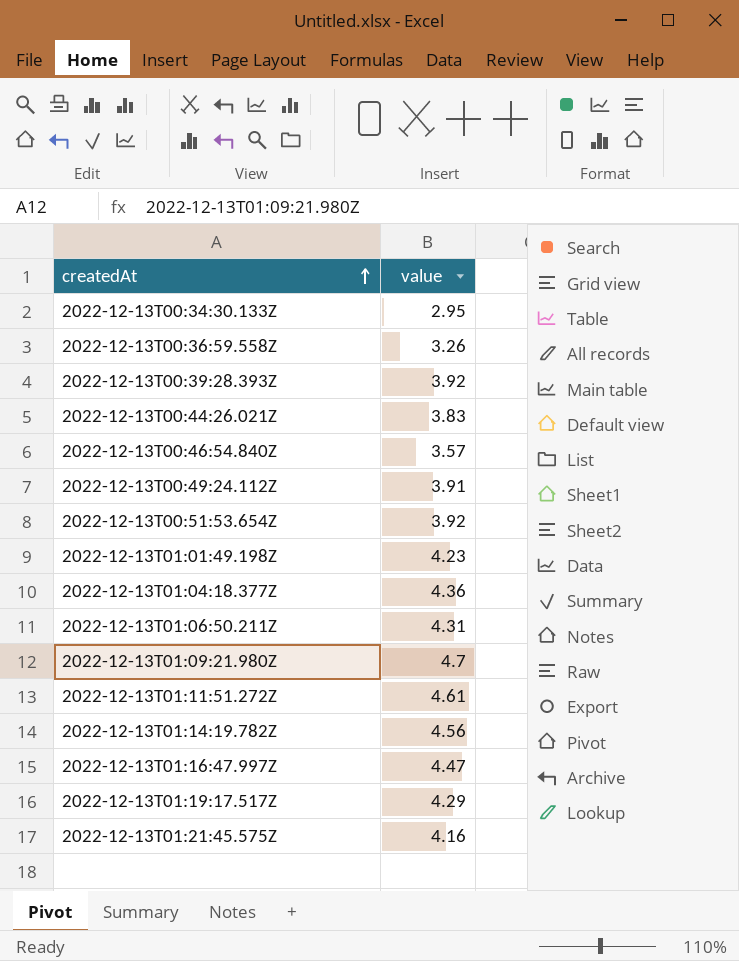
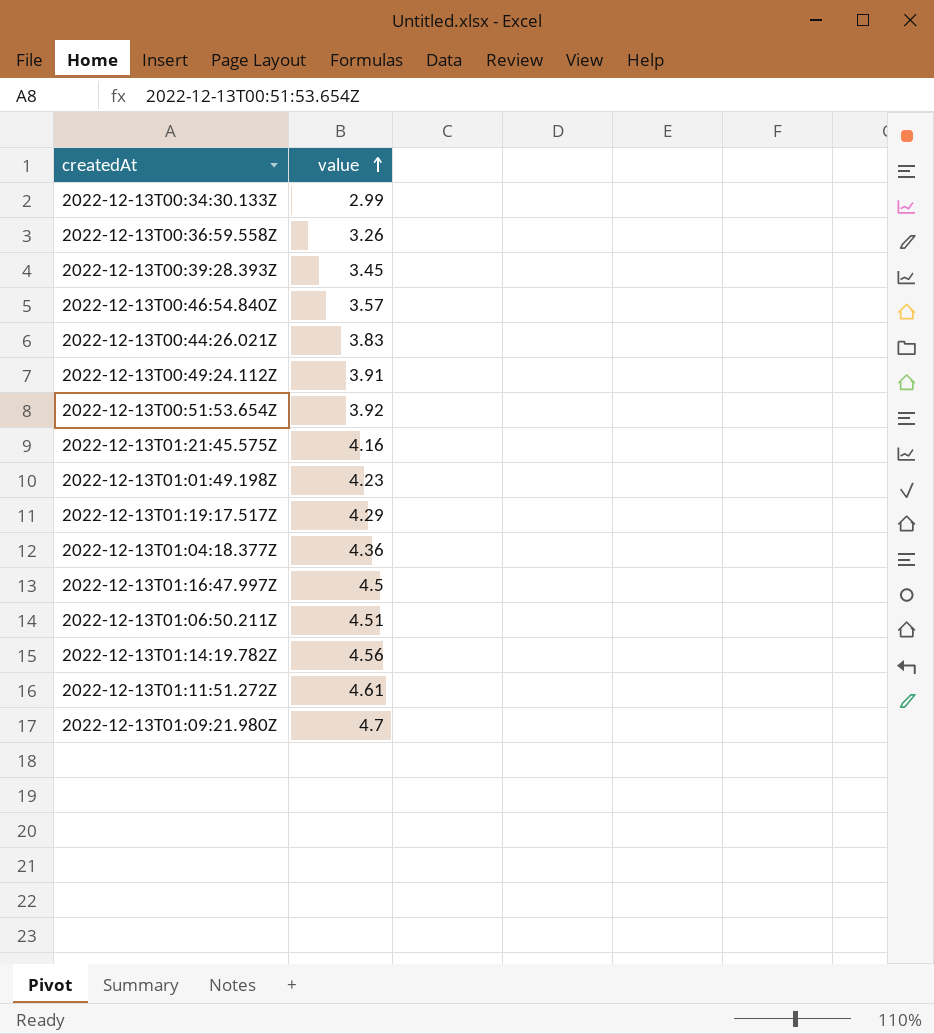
row order: createdAt ascending -> value ascending
2022-12-13T00:34:30.133Z | value: 2.95 -> 2.99
2022-12-13T00:39:28.393Z | value: 3.92 -> 3.45
2022-12-13T01:16:47.997Z | value: 4.47 -> 4.5
2022-12-13T01:06:50.211Z | value: 4.31 -> 4.51

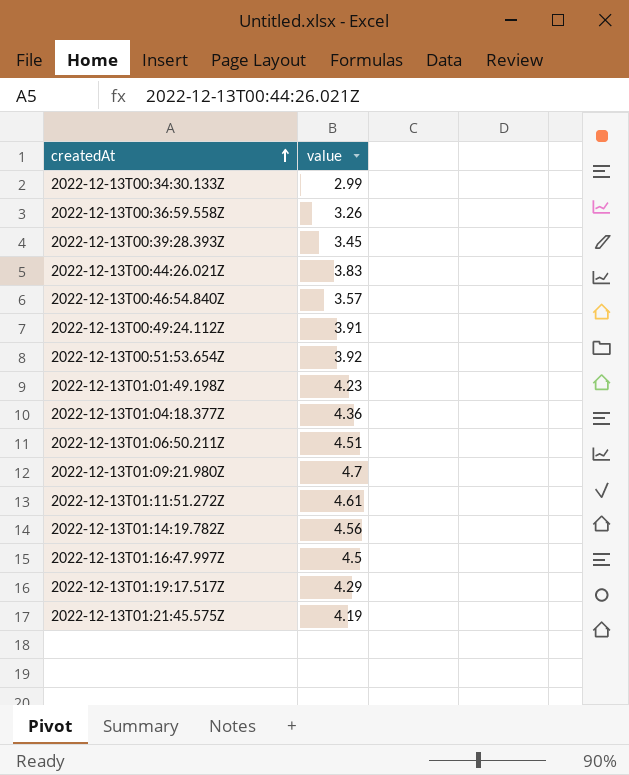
row order: value ascending -> createdAt ascending
2022-12-13T01:21:45.575Z | value: 4.16 -> 4.19

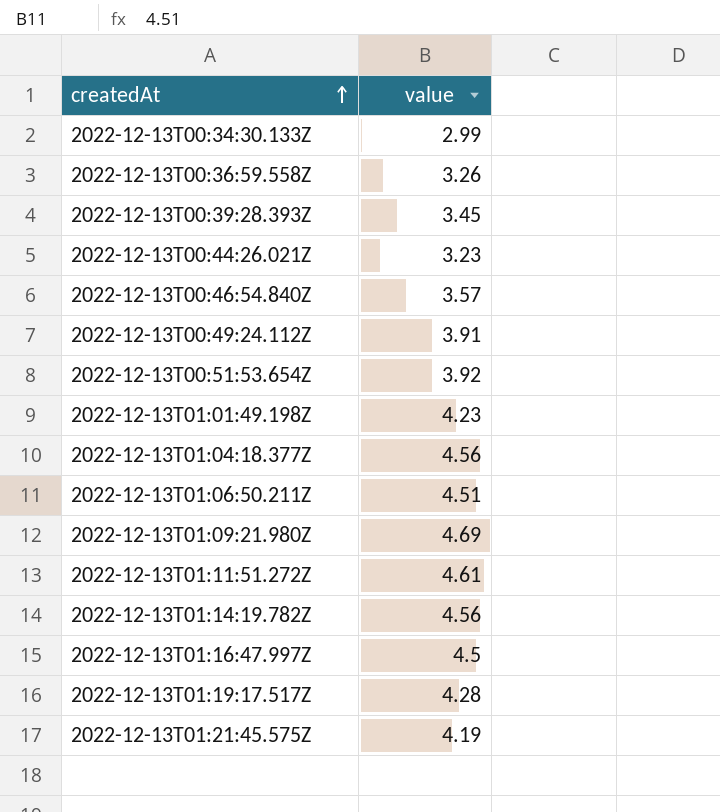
2022-12-13T00:44:26.021Z | value: 3.83 -> 3.23
2022-12-13T01:04:18.377Z | value: 4.36 -> 4.56
2022-12-13T01:09:21.980Z | value: 4.7 -> 4.69
2022-12-13T01:19:17.517Z | value: 4.29 -> 4.28

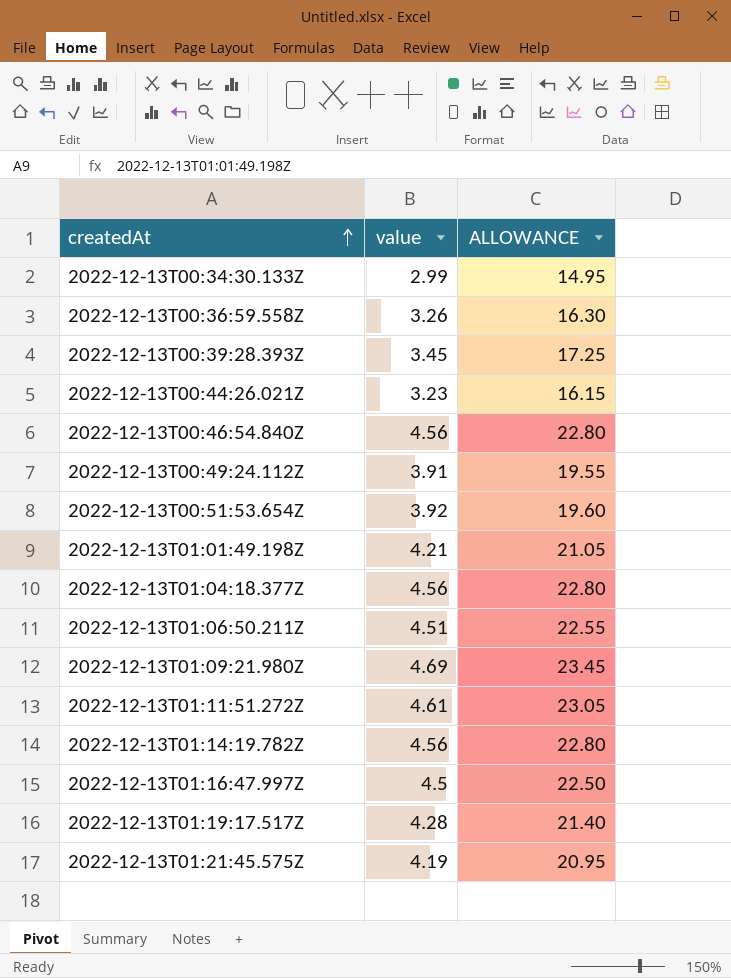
column ALLOWANCE | formula: none -> [value] * 5
2022-12-13T00:46:54.840Z | value: 3.57 -> 4.56
2022-12-13T01:01:49.198Z | value: 4.23 -> 4.21

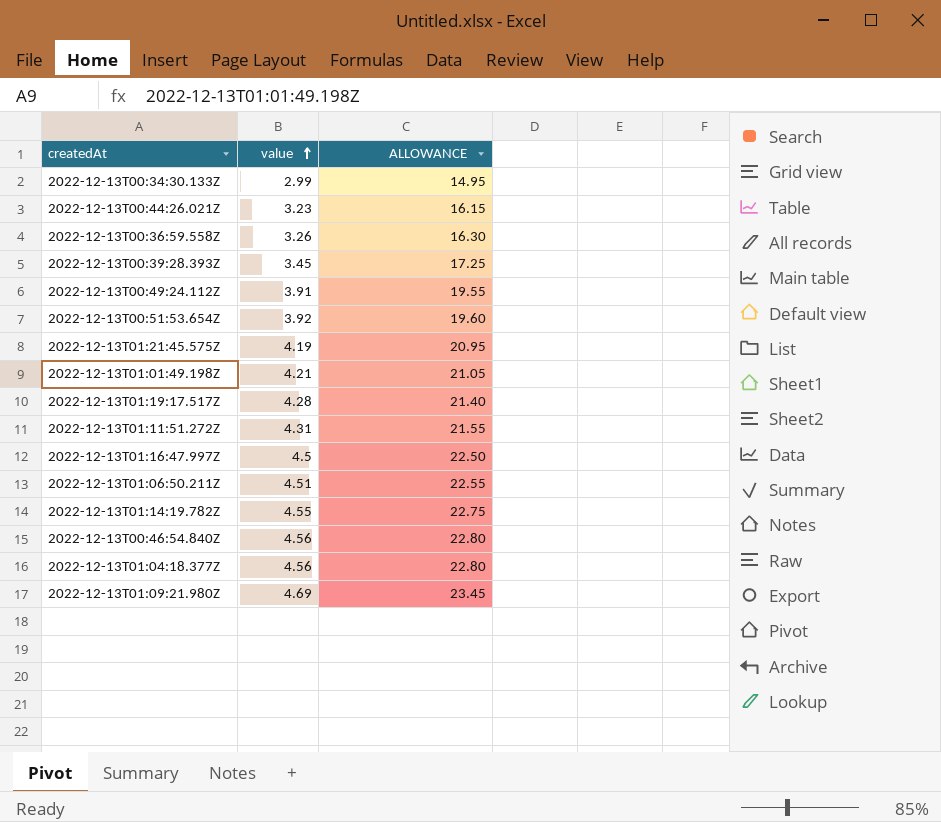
row order: createdAt ascending -> value ascending
2022-12-13T01:11:51.272Z | value: 4.61 -> 4.31
2022-12-13T01:11:51.272Z | ALLOWANCE: 23.05 -> 21.55
2022-12-13T01:14:19.782Z | value: 4.56 -> 4.55
2022-12-13T01:14:19.782Z | ALLOWANCE: 22.80 -> 22.75

